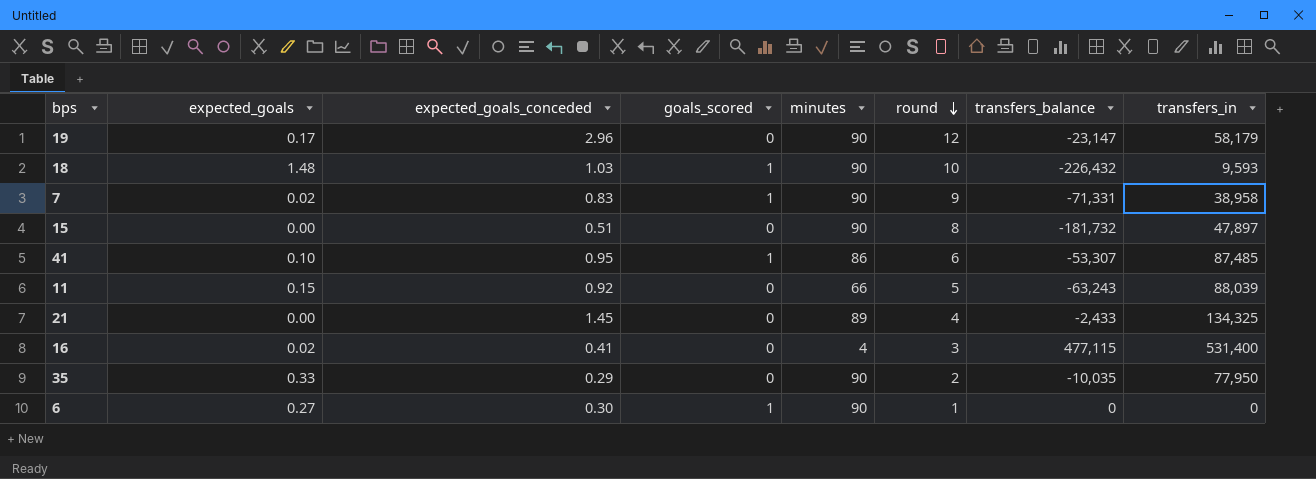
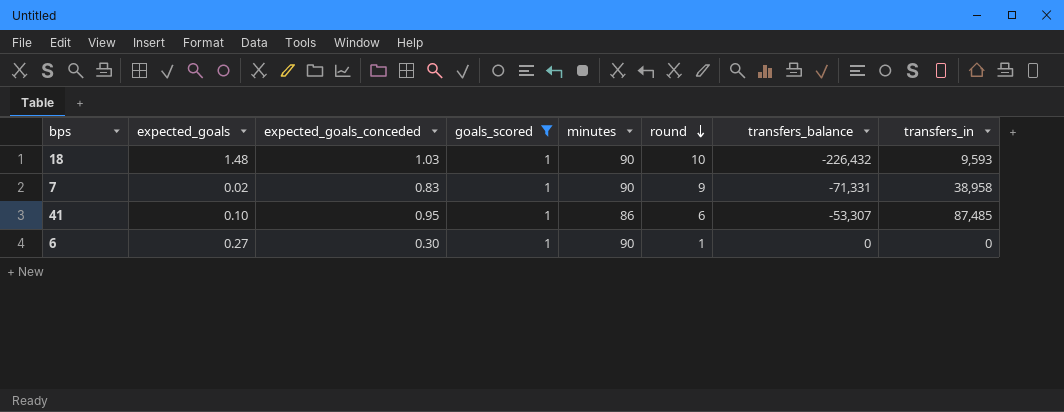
filter: none -> goals_scored = 1

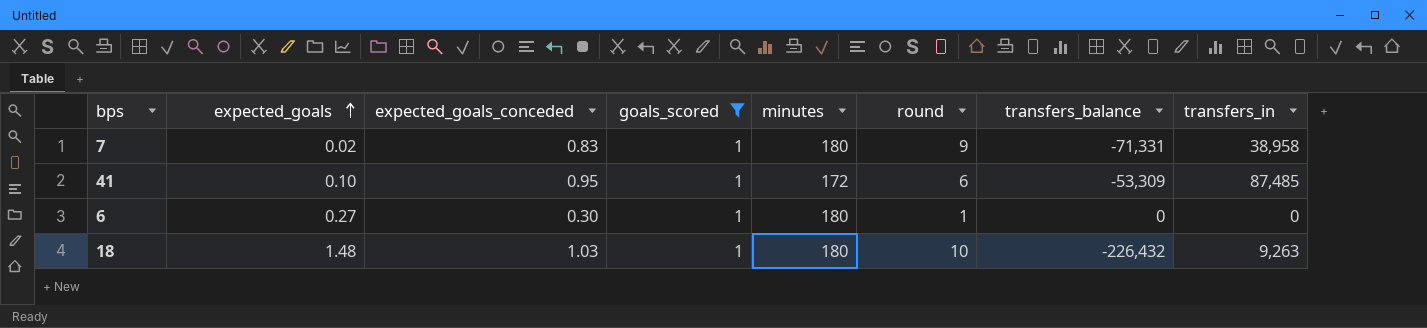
row order: round descending -> expected_goals ascending
7 | minutes: 90 -> 180
41 | minutes: 86 -> 172
41 | transfers_balance: -53,307 -> -53,309
6 | minutes: 90 -> 180
18 | minutes: 90 -> 180
18 | transfers_in: 9,593 -> 9,263

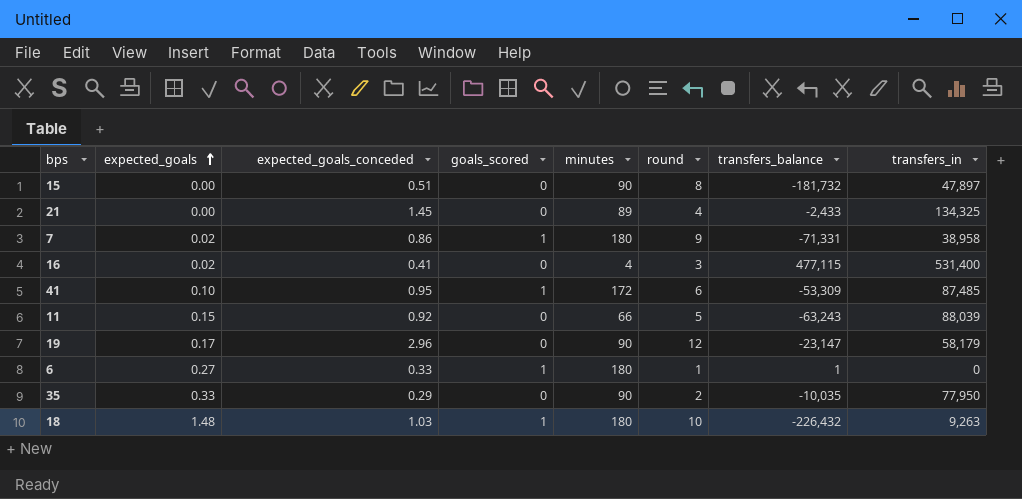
filter: goals_scored = 1 -> none
7 | expected_goals_conceded: 0.83 -> 0.86
6 | expected_goals_conceded: 0.30 -> 0.33
6 | transfers_balance: 0 -> 1

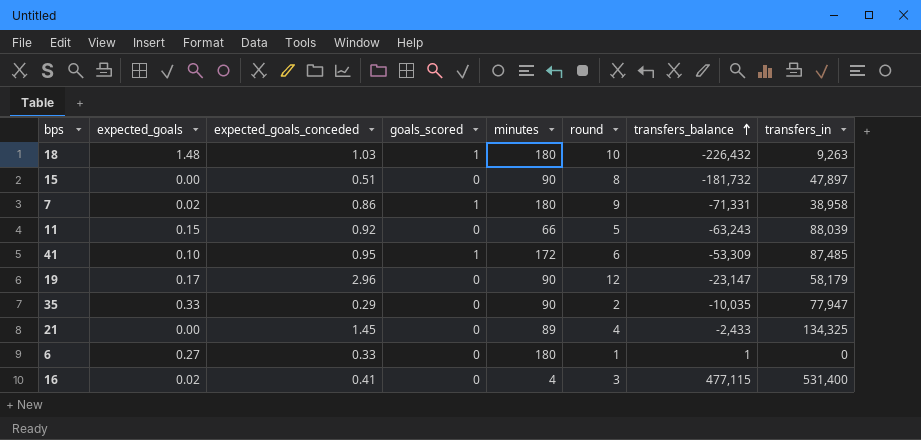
row order: expected_goals ascending -> transfers_balance ascending
35 | transfers_in: 77,950 -> 77,947
6 | goals_scored: 1 -> 0

